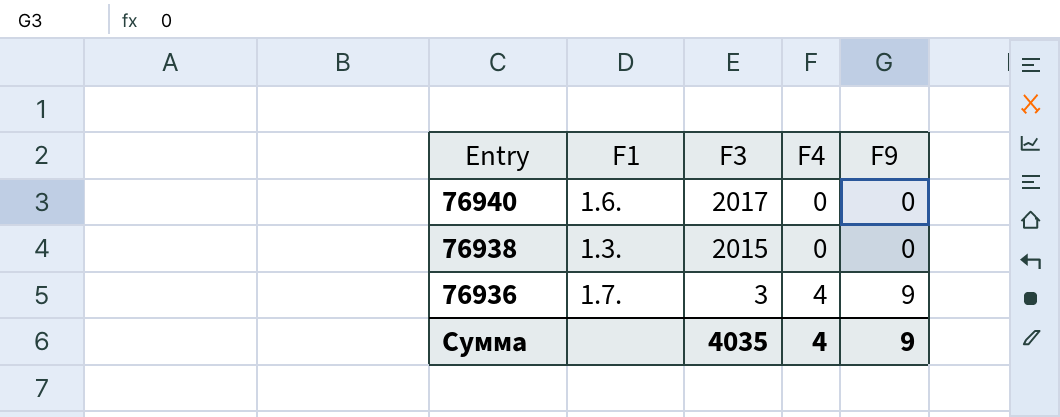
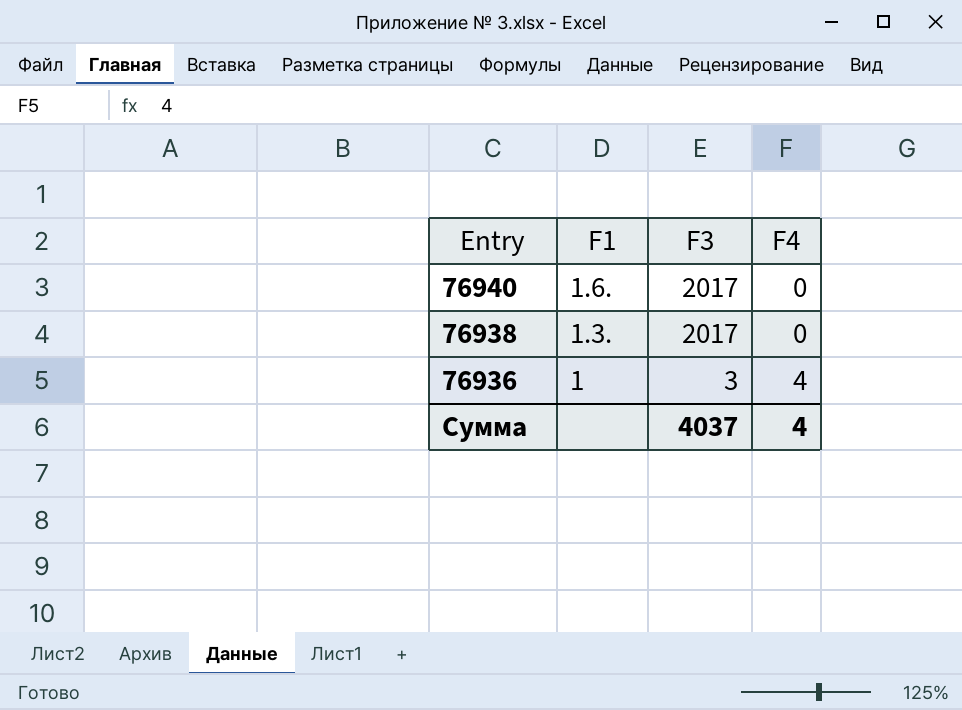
column F9 | position: 5 -> none
76938 | F3: 2015 -> 2017
76936 | F1: 1.7. -> 1
Сумма | F3: 4035 -> 4037

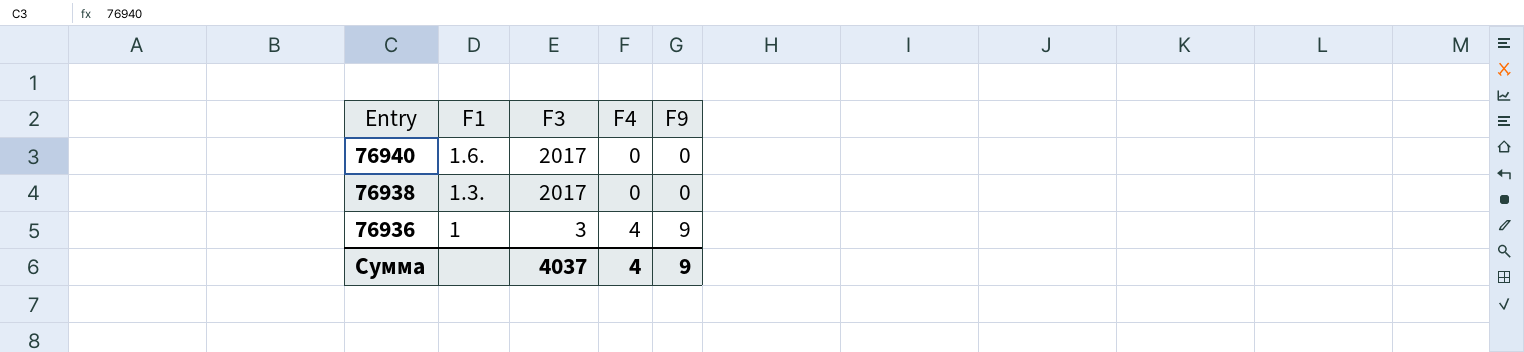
column F9 | position: none -> 5

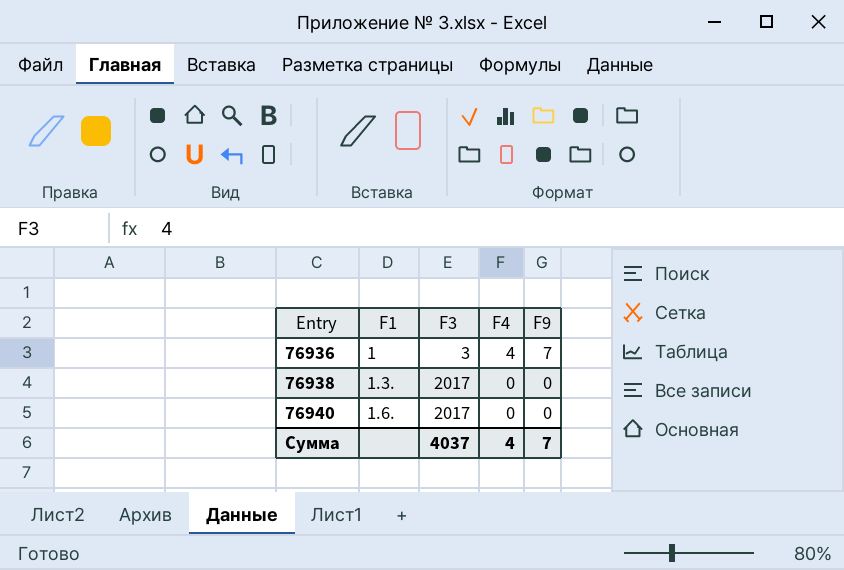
row order: Entry descending -> Entry ascending
76936 | F9: 9 -> 7
Сумма | F9: 9 -> 7

